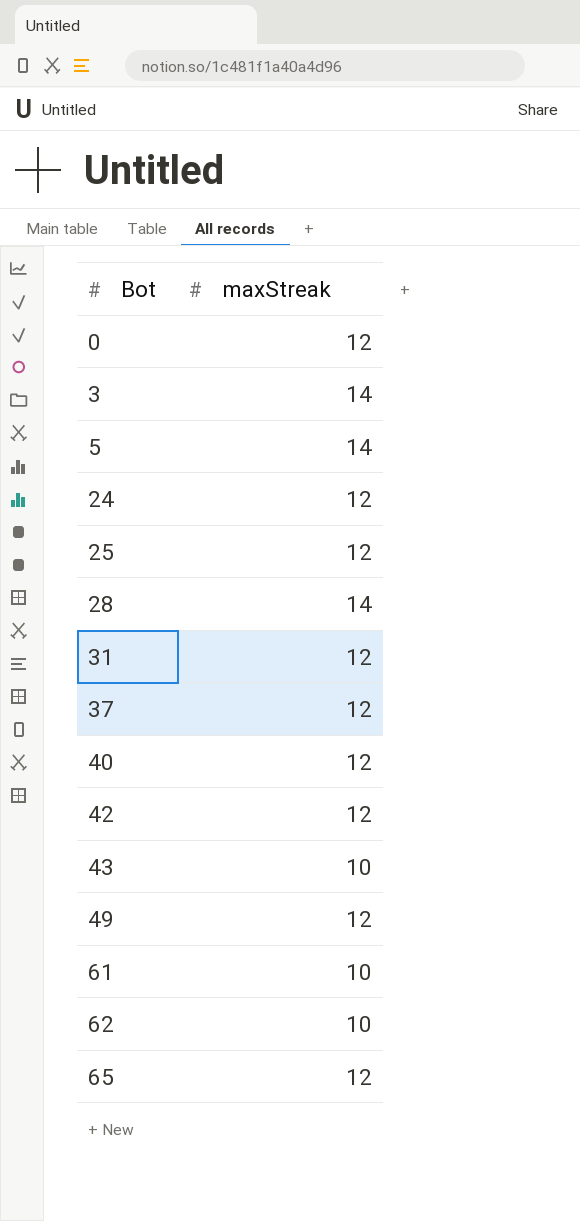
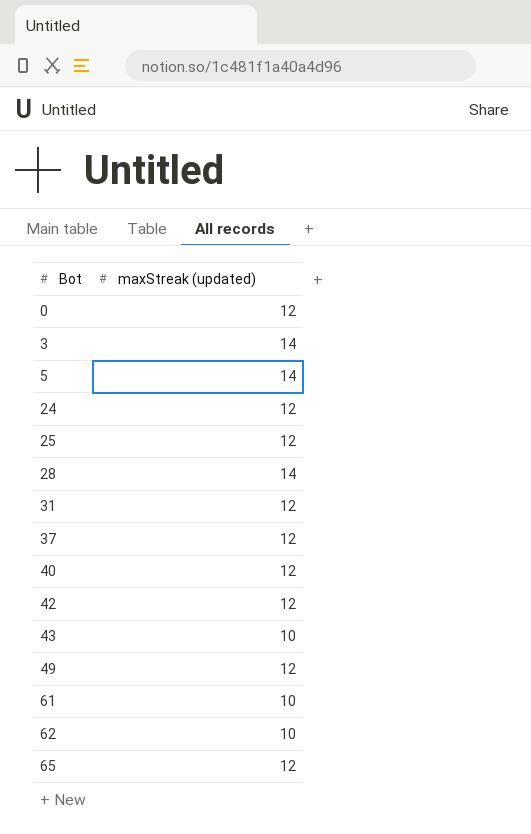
column name: maxStreak -> maxStreak (updated)

